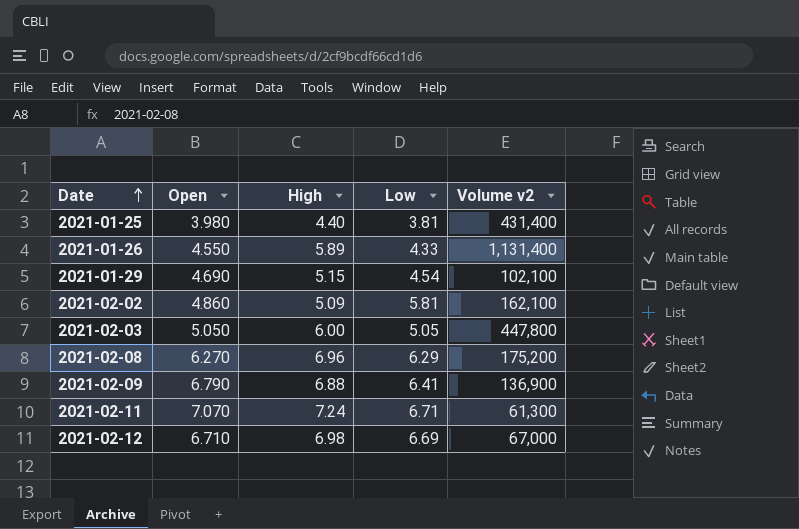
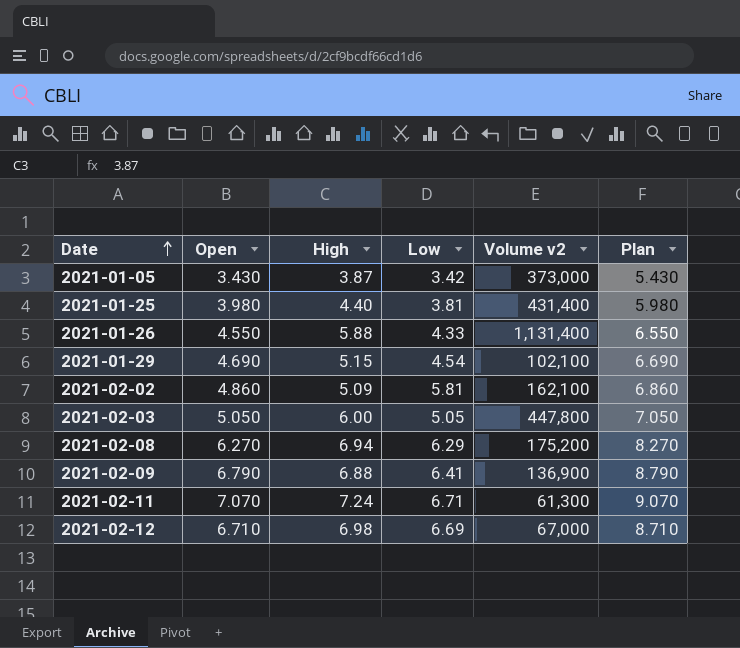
column Plan | formula: none -> [Open] + 2
row 2021-01-05: none -> 3.430 | 3.87 | 3.42 | 373,000 | 5.430
2021-01-26 | High: 5.89 -> 5.88
2021-02-08 | High: 6.96 -> 6.94

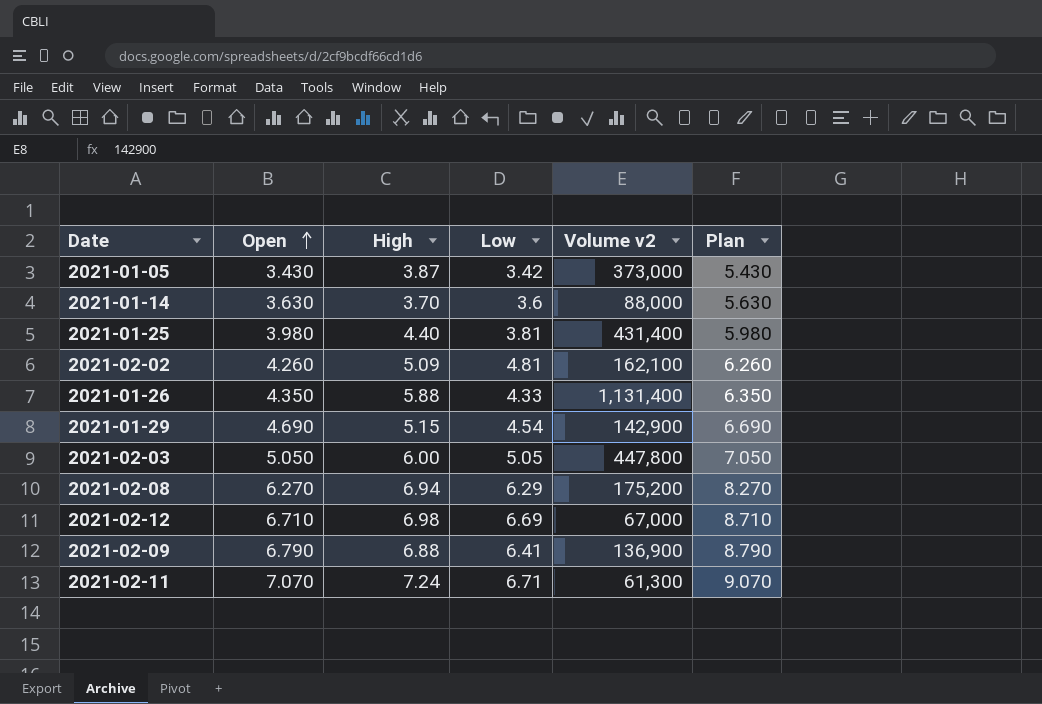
row order: Date ascending -> Open ascending
row 2021-01-14: none -> 3.630 | 3.70 | 3.6 | 88,000 | 5.630
2021-02-02 | Open: 4.860 -> 4.260
2021-02-02 | Low: 5.81 -> 4.81
2021-02-02 | Plan: 6.860 -> 6.260
2021-01-26 | Open: 4.550 -> 4.350
2021-01-26 | Plan: 6.550 -> 6.350
2021-01-29 | Volume v2: 102,100 -> 142,900

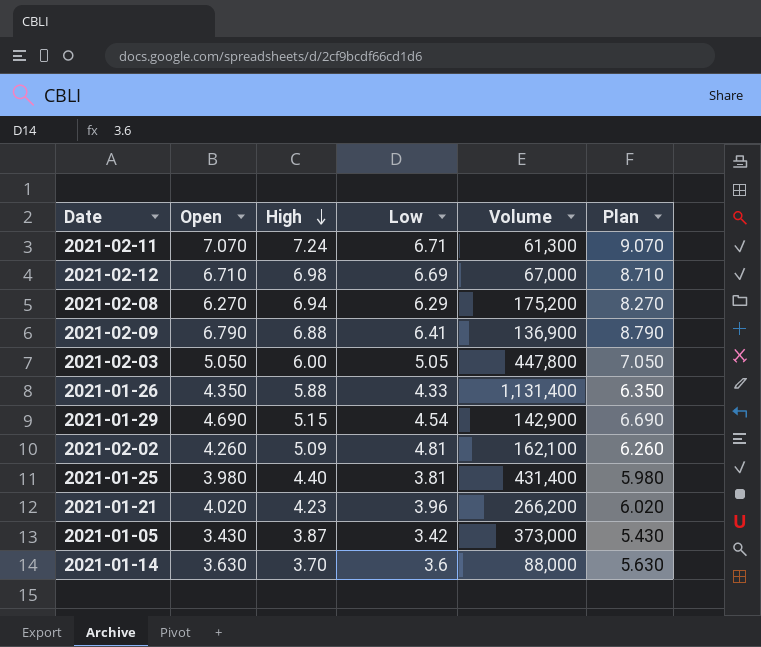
row order: Open ascending -> High descending
column name: Volume v2 -> Volume
row 2021-01-21: none -> 4.020 | 4.23 | 3.96 | 266,200 | 6.020

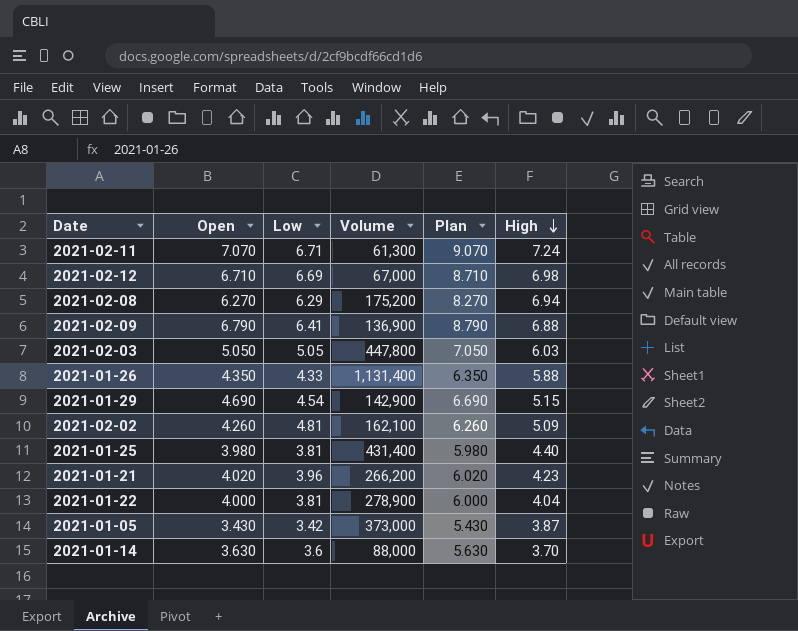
column High | position: 3 -> 6
2021-02-03 | High: 6.00 -> 6.03
row 2021-01-22: none -> 4.000 | 3.81 | 278,900 | 6.000 | 4.04

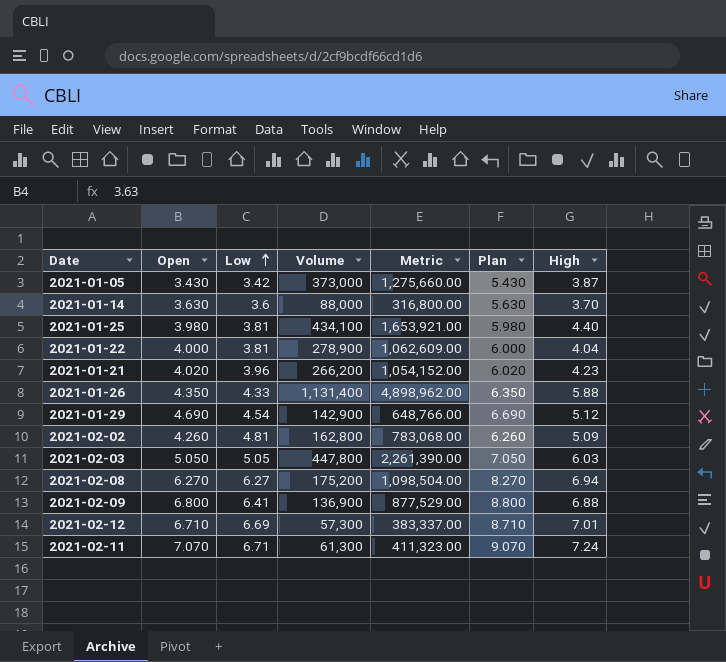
row order: High descending -> Low ascending
column Metric | formula: none -> [Low] * [Volume]
2021-01-25 | Volume: 431,400 -> 434,100
2021-01-29 | High: 5.15 -> 5.12
2021-02-02 | Volume: 162,100 -> 162,800
2021-02-08 | Low: 6.29 -> 6.27
2021-02-09 | Open: 6.790 -> 6.800
2021-02-09 | Plan: 8.790 -> 8.800
2021-02-12 | Volume: 67,000 -> 57,300
2021-02-12 | High: 6.98 -> 7.01

